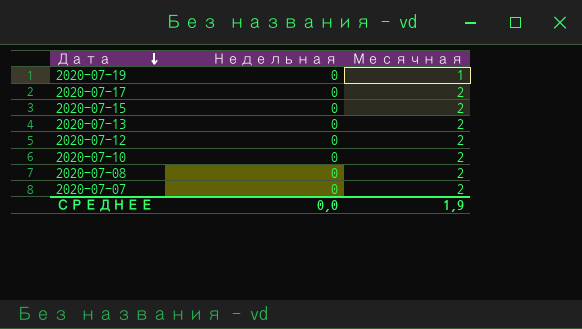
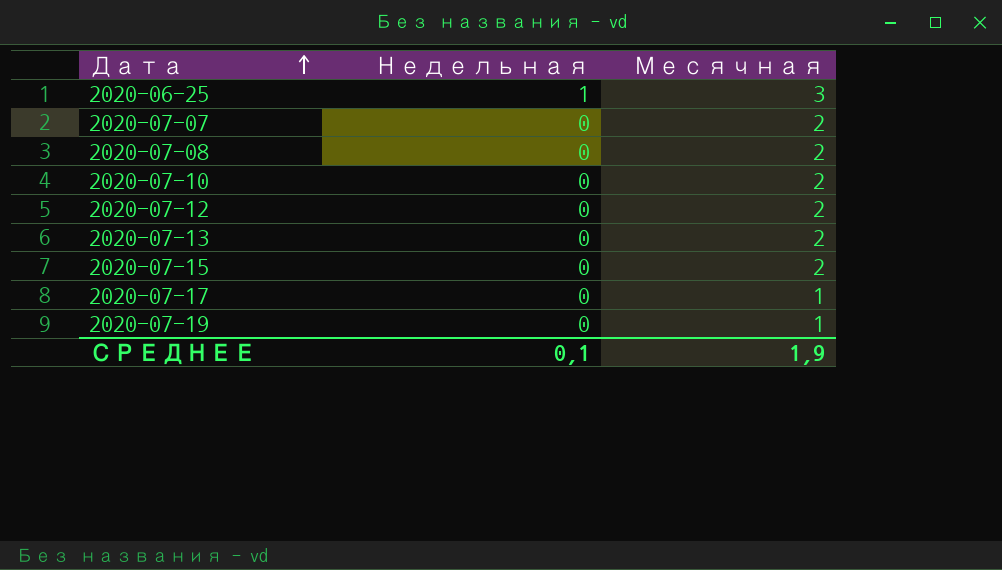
row order: Дата descending -> Дата ascending
row 2020-06-25: none -> 1 | 3
2020-07-17 | Месячная: 2 -> 1
СРЕДНЕЕ | Недельная: 0,0 -> 0,1

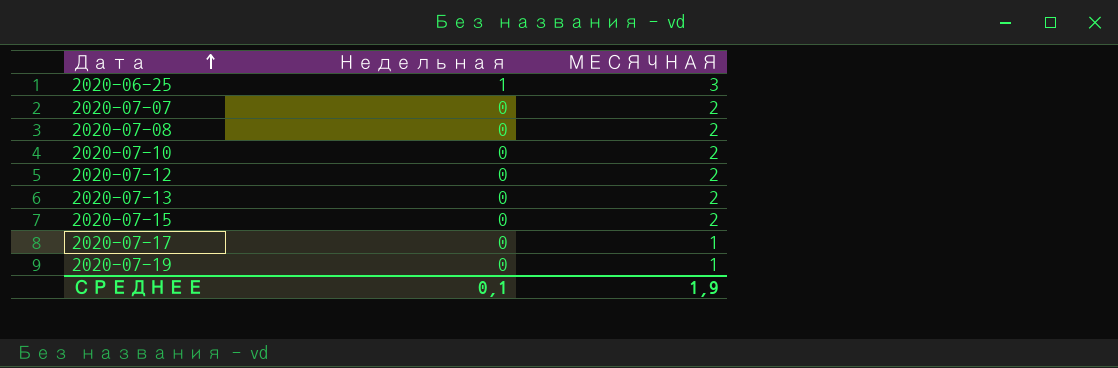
column name: Месячная -> МЕСЯЧНАЯ

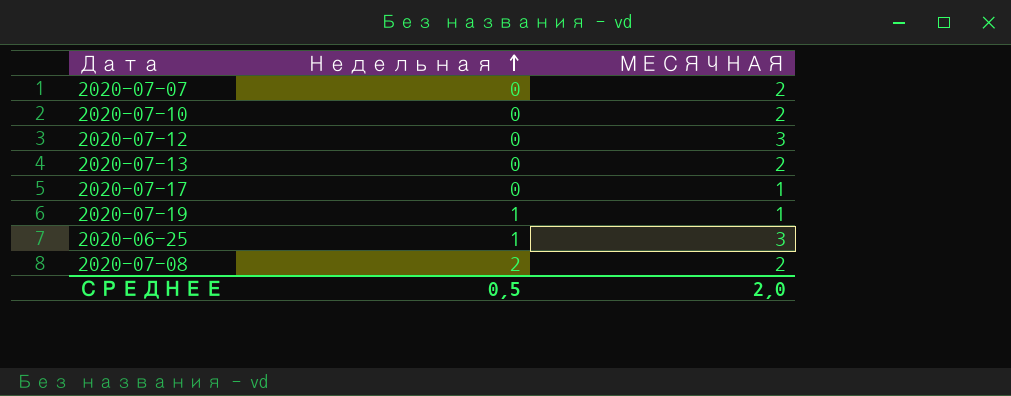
row order: Дата ascending -> Недельная ascending
row 2020-07-15: 0 | 2 -> none
2020-07-12 | МЕСЯЧНАЯ: 2 -> 3
2020-07-19 | Недельная: 0 -> 1
2020-07-08 | Недельная: 0 -> 2
СРЕДНЕЕ | Недельная: 0,1 -> 0,5
СРЕДНЕЕ | МЕСЯЧНАЯ: 1,9 -> 2,0

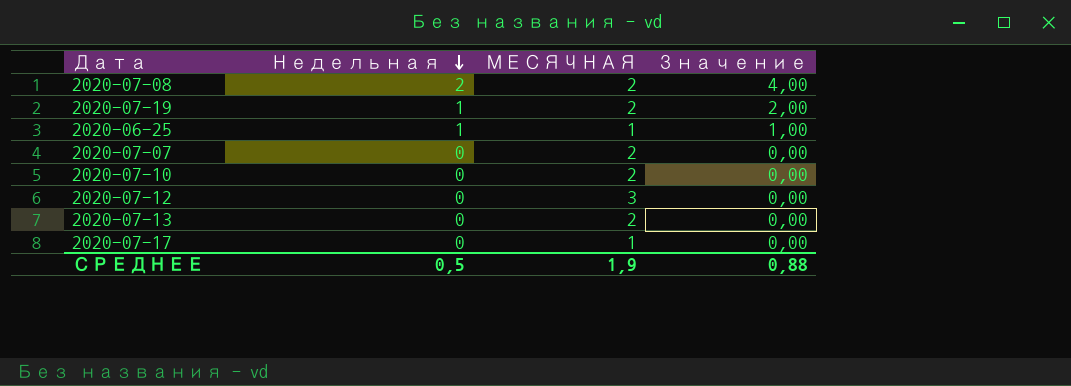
row order: Недельная ascending -> Недельная descending
column Значение | formula: none -> [Недельная] * [МЕСЯЧНАЯ]
2020-07-19 | МЕСЯЧНАЯ: 1 -> 2
2020-06-25 | МЕСЯЧНАЯ: 3 -> 1
СРЕДНЕЕ | МЕСЯЧНАЯ: 2,0 -> 1,9

